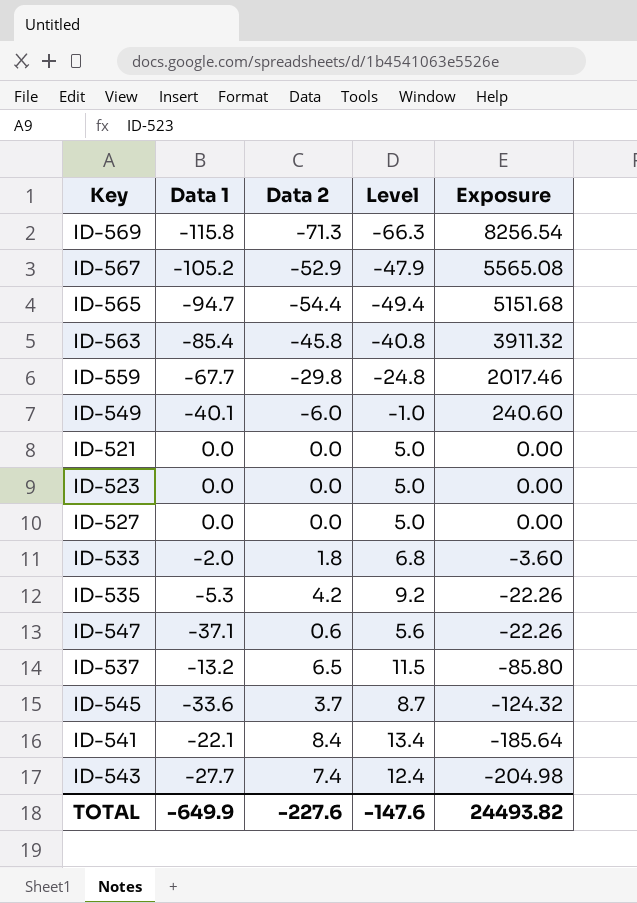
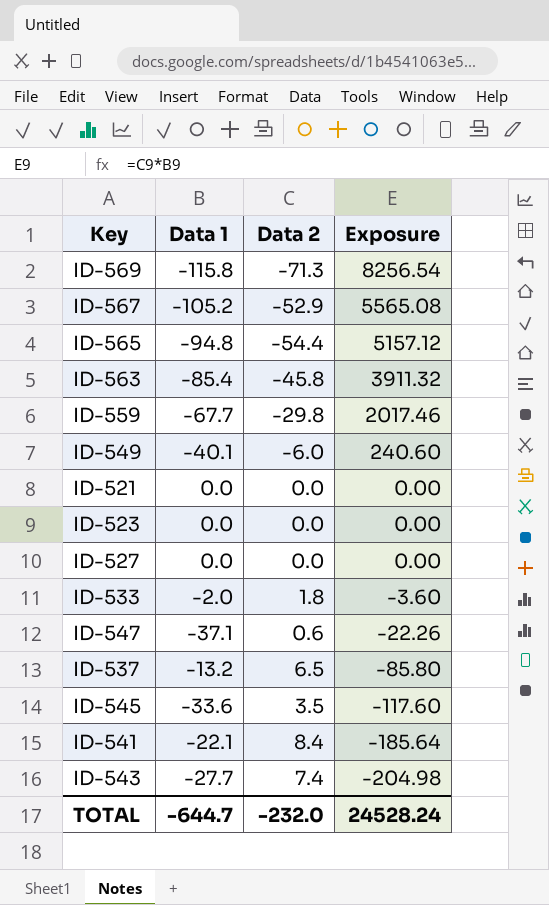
column Level | formula: [Data 2] + 5 -> none
row ID-535: -5.3 | 4.2 | 9.2 | -22.26 -> none
ID-565 | Data 1: -94.7 -> -94.8
ID-565 | Exposure: 5151.68 -> 5157.12
ID-545 | Data 2: 3.7 -> 3.5
ID-545 | Exposure: -124.32 -> -117.60
TOTAL | Data 1: -649.9 -> -644.7
TOTAL | Data 2: -227.6 -> -232.0
TOTAL | Exposure: 24493.82 -> 24528.24

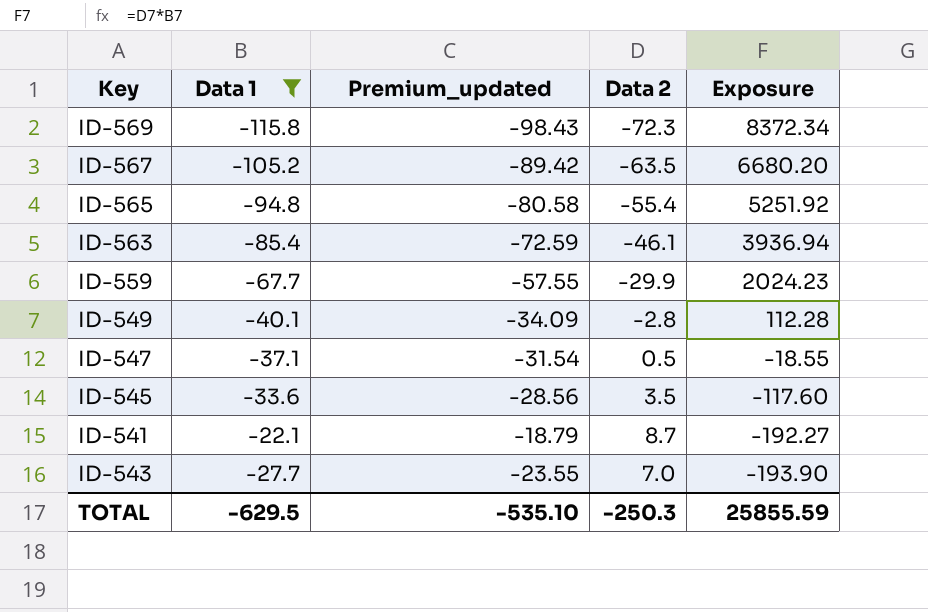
filter: none -> Data 1 <= -22.1
column Premium_updated | formula: none -> [Data 1] * 0.85
ID-569 | Data 2: -71.3 -> -72.3
ID-569 | Exposure: 8256.54 -> 8372.34
ID-567 | Data 2: -52.9 -> -63.5
ID-567 | Exposure: 5565.08 -> 6680.20
ID-565 | Data 2: -54.4 -> -55.4
ID-565 | Exposure: 5157.12 -> 5251.92
ID-563 | Data 2: -45.8 -> -46.1
ID-563 | Exposure: 3911.32 -> 3936.94
ID-559 | Data 2: -29.8 -> -29.9
ID-559 | Exposure: 2017.46 -> 2024.23
ID-549 | Data 2: -6.0 -> -2.8
ID-549 | Exposure: 240.60 -> 112.28
ID-547 | Data 2: 0.6 -> 0.5
ID-547 | Exposure: -22.26 -> -18.55
ID-541 | Data 2: 8.4 -> 8.7
ID-541 | Exposure: -185.64 -> -192.27
ID-543 | Data 2: 7.4 -> 7.0
ID-543 | Exposure: -204.98 -> -193.90
TOTAL | Data 1: -644.7 -> -629.5
TOTAL | Data 2: -232.0 -> -250.3
TOTAL | Exposure: 24528.24 -> 25855.59

